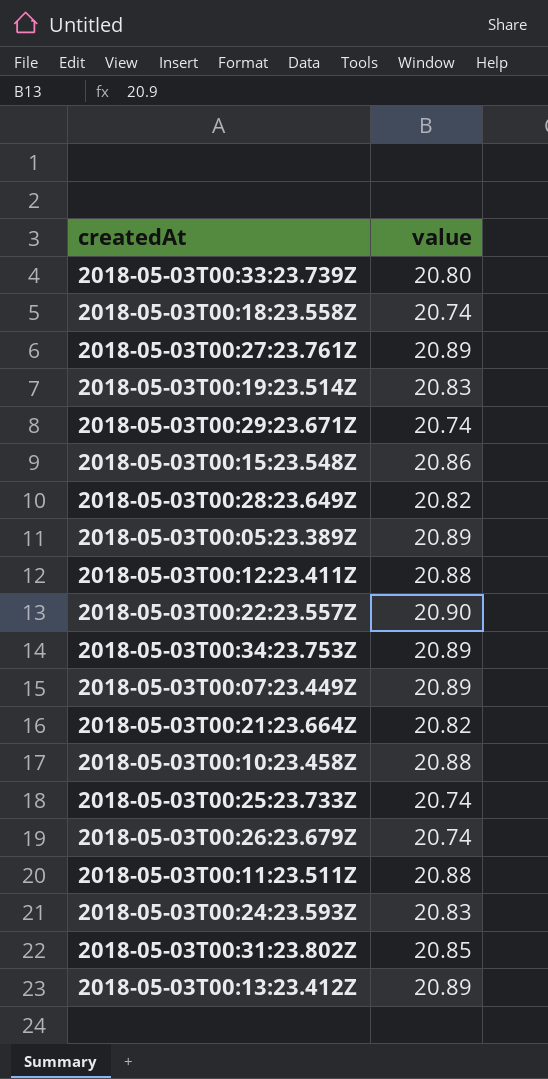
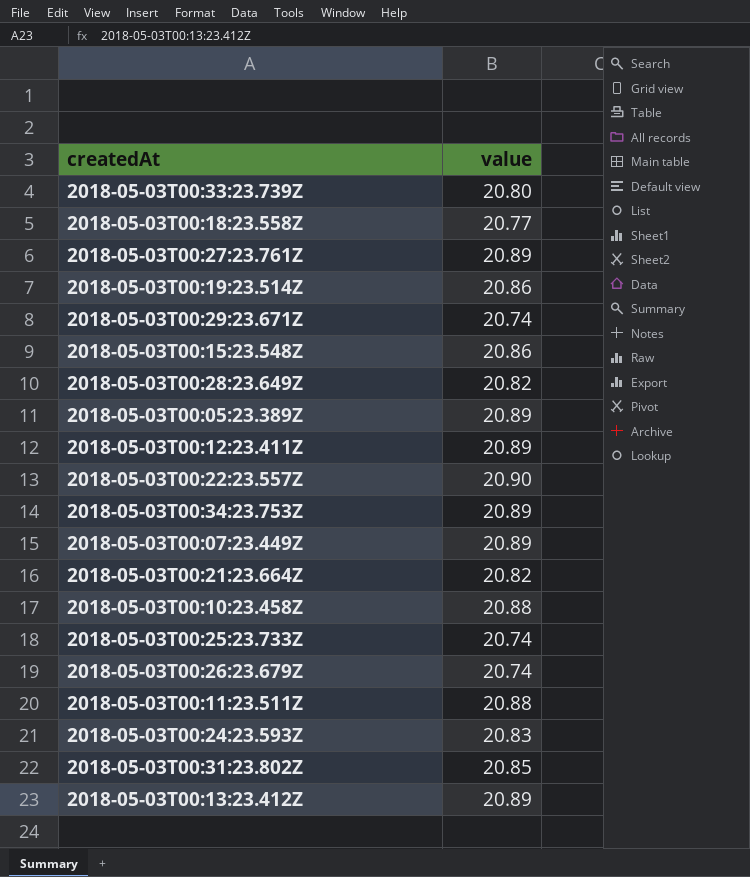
2018-05-03T00:18:23.558Z | value: 20.74 -> 20.77
2018-05-03T00:19:23.514Z | value: 20.83 -> 20.86
2018-05-03T00:12:23.411Z | value: 20.88 -> 20.89

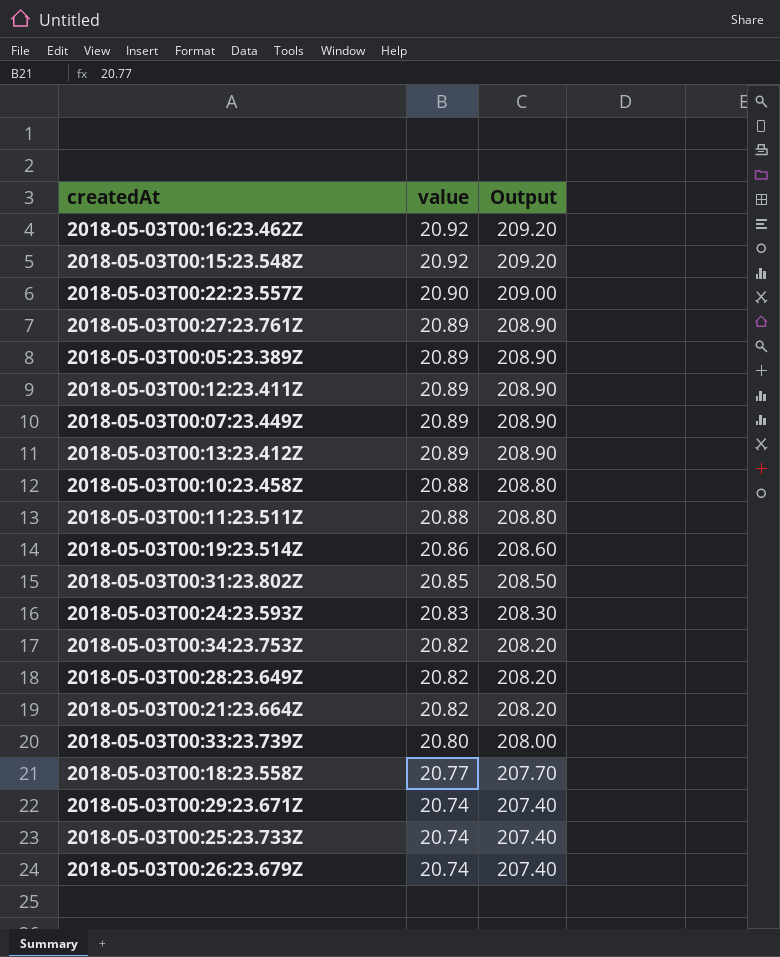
row order: none -> value descending
column Output | formula: none -> [value] * 10
row 2018-05-03T00:16:23.462Z: none -> 20.92 | 209.20
2018-05-03T00:15:23.548Z | value: 20.86 -> 20.92
2018-05-03T00:34:23.753Z | value: 20.89 -> 20.82

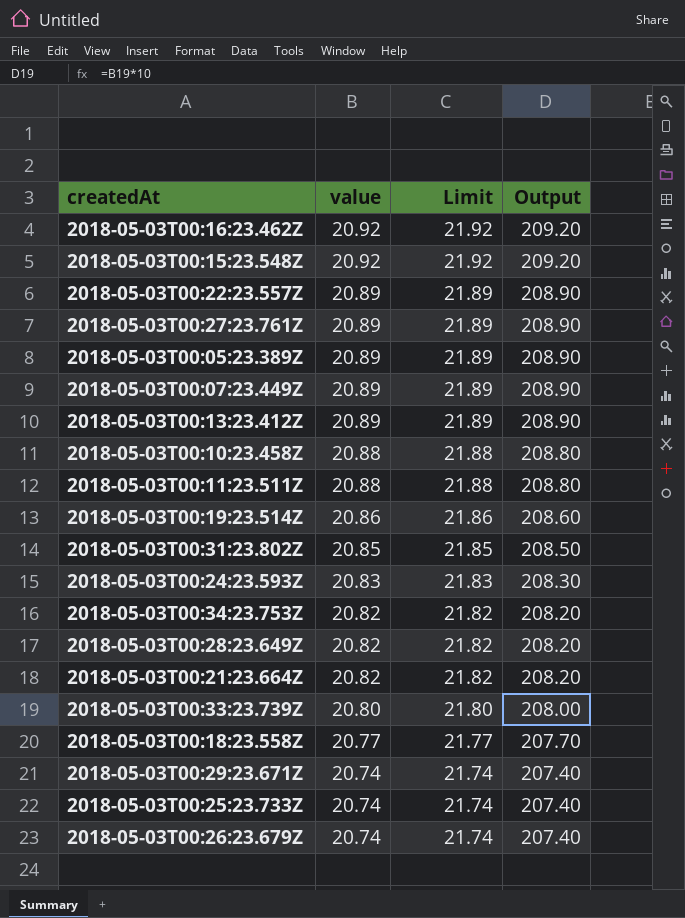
column Limit | formula: none -> [value] + 1
row 2018-05-03T00:12:23.411Z: 20.89 | 208.90 -> none
2018-05-03T00:22:23.557Z | value: 20.90 -> 20.89
2018-05-03T00:22:23.557Z | Output: 209.00 -> 208.90

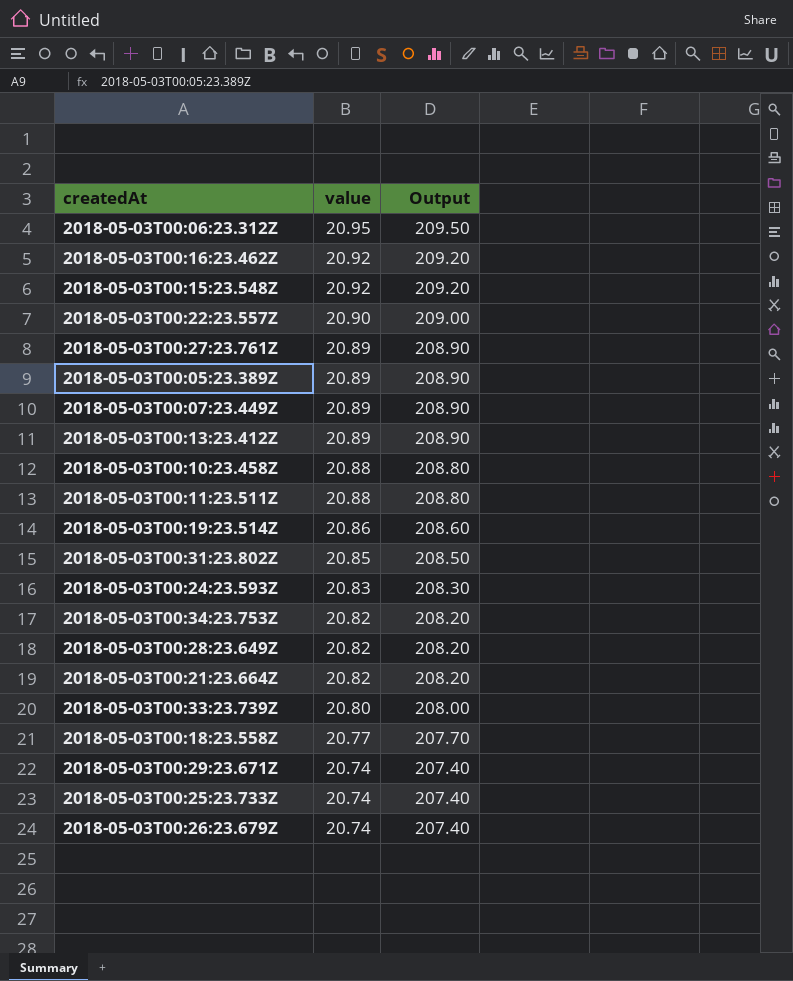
column Limit | formula: [value] + 1 -> none
row 2018-05-03T00:06:23.312Z: none -> 20.95 | 209.50
2018-05-03T00:22:23.557Z | value: 20.89 -> 20.90
2018-05-03T00:22:23.557Z | Output: 208.90 -> 209.00

